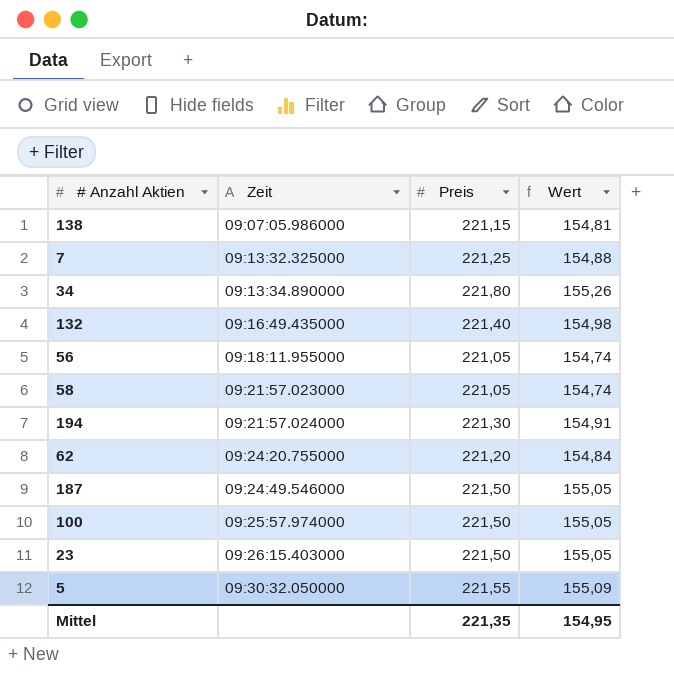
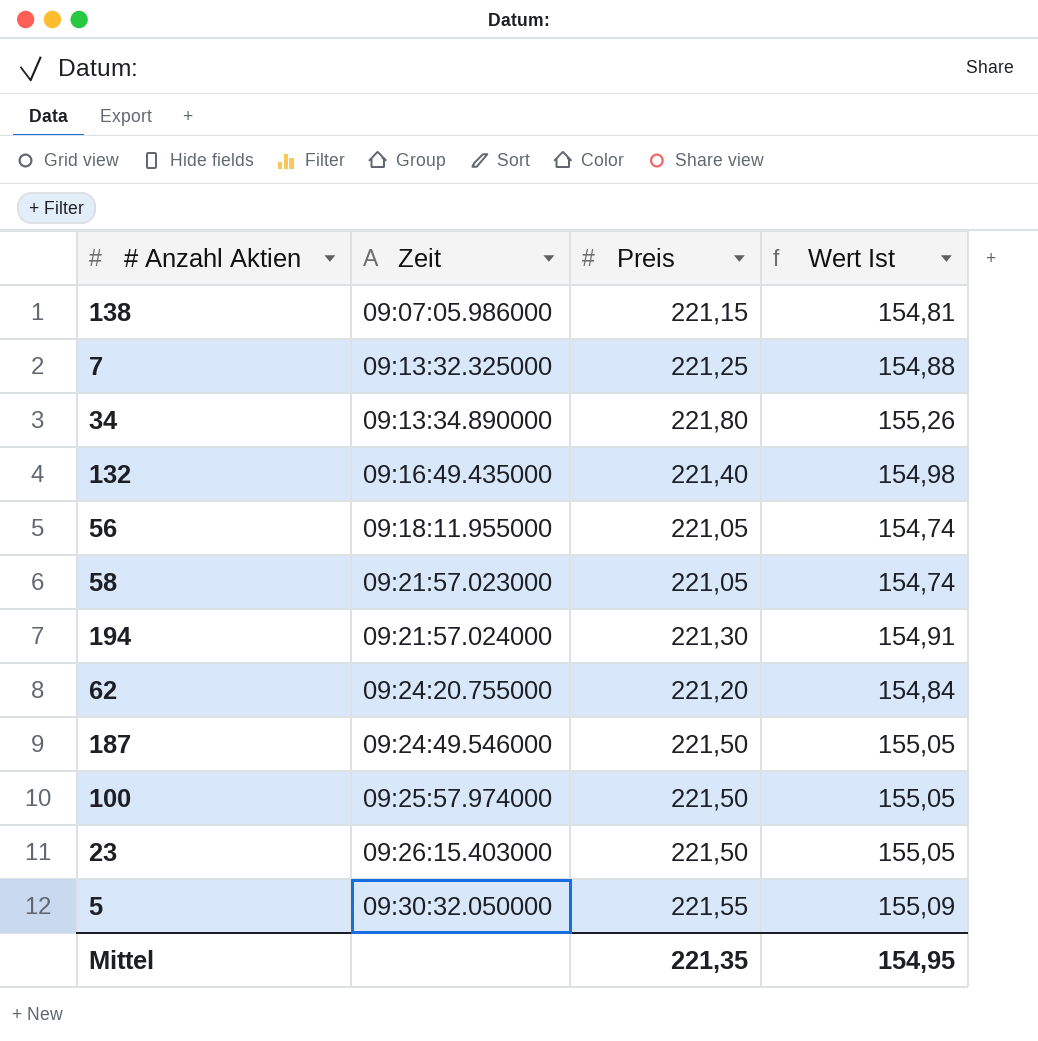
column name: Wert -> Wert Ist

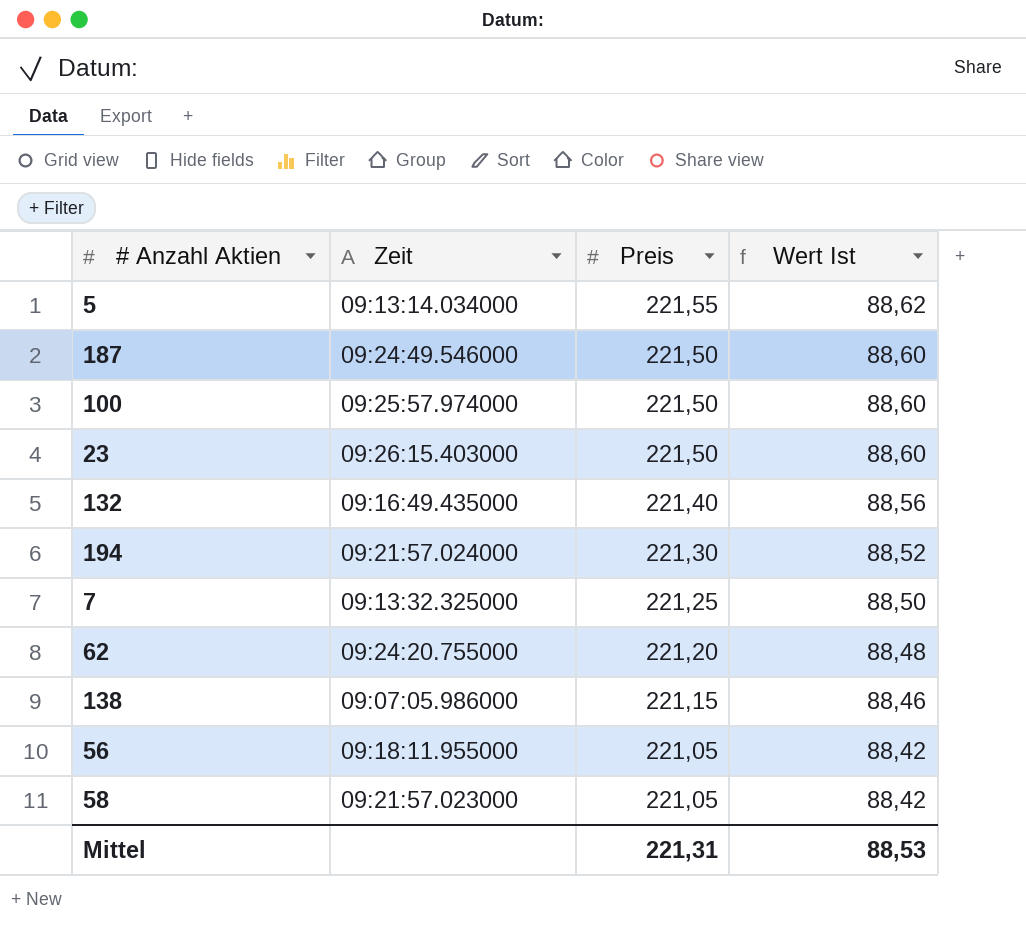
row order: Zeit ascending -> Preis descending
column Wert Ist | formula: [Preis] * 0,7 -> [Preis] * 0,4
row 34: 09:13:34.890000 | 221,80 | 155,26 -> none
5 | Zeit: 09:30:32.050000 -> 09:13:14.034000
Mittel | Preis: 221,35 -> 221,31
Mittel | Wert Ist: 154,95 -> 88,53

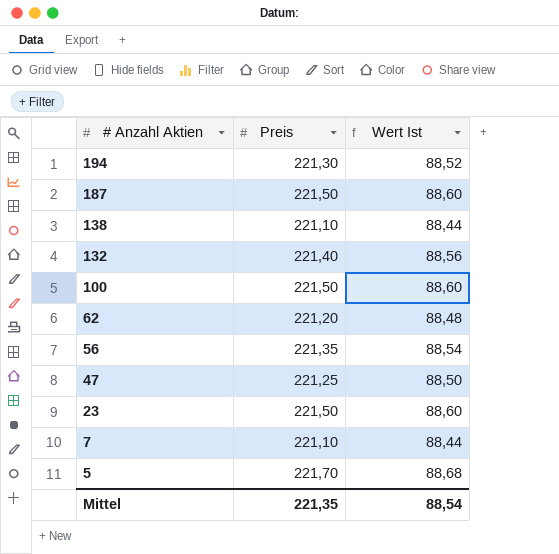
row order: Preis descending -> # Anzahl Aktien descending
column Zeit | position: 2 -> none
row 58: 09:21:57.023000 | 221,05 | 88,42 -> none
138 | Preis: 221,15 -> 221,10
138 | Wert Ist: 88,46 -> 88,44
56 | Preis: 221,05 -> 221,35
56 | Wert Ist: 88,42 -> 88,54
row 47: none -> 221,25 | 88,50
7 | Preis: 221,25 -> 221,10
7 | Wert Ist: 88,50 -> 88,44
5 | Preis: 221,55 -> 221,70
5 | Wert Ist: 88,62 -> 88,68
Mittel | Preis: 221,31 -> 221,35
Mittel | Wert Ist: 88,53 -> 88,54

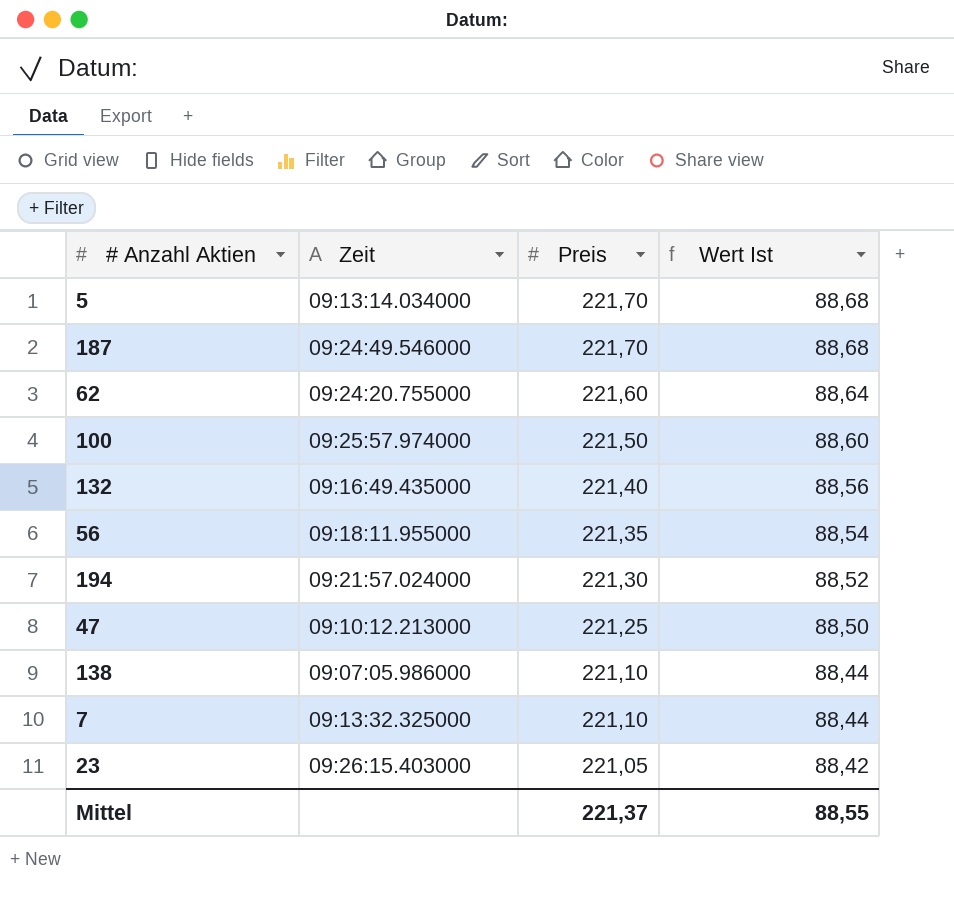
row order: # Anzahl Aktien descending -> Preis descending
column Zeit | position: none -> 2
187 | Preis: 221,50 -> 221,70
187 | Wert Ist: 88,60 -> 88,68
62 | Preis: 221,20 -> 221,60
62 | Wert Ist: 88,48 -> 88,64
23 | Preis: 221,50 -> 221,05
23 | Wert Ist: 88,60 -> 88,42
Mittel | Preis: 221,35 -> 221,37
Mittel | Wert Ist: 88,54 -> 88,55

